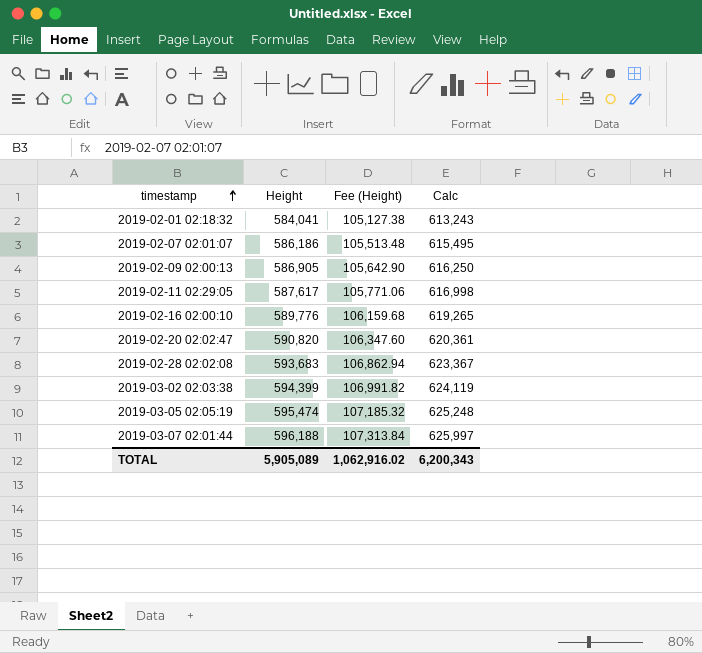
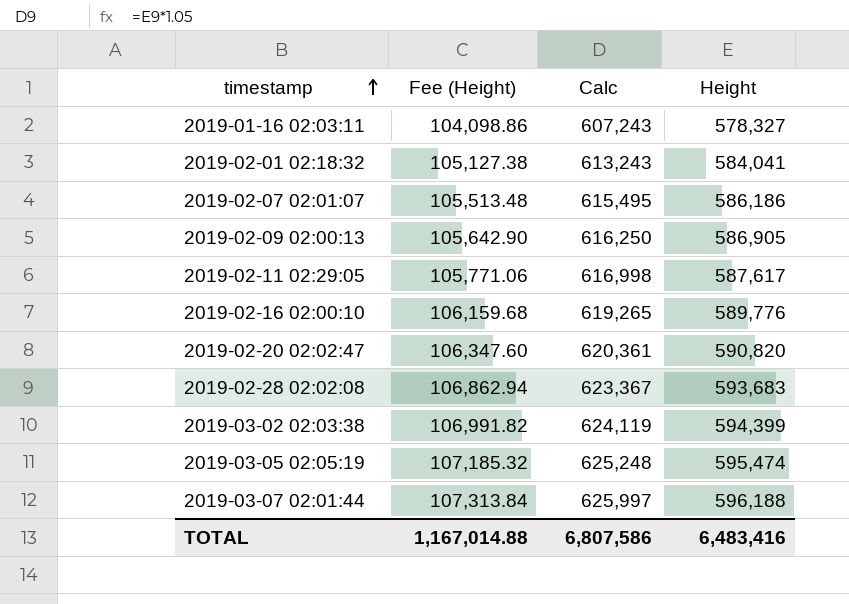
column Height | position: 2 -> 4
row 2019-01-16 02:03:11: none -> 104,098.86 | 607,243 | 578,327
TOTAL | Fee (Height): 1,062,916.02 -> 1,167,014.88
TOTAL | Calc: 6,200,343 -> 6,807,586
TOTAL | Height: 5,905,089 -> 6,483,416

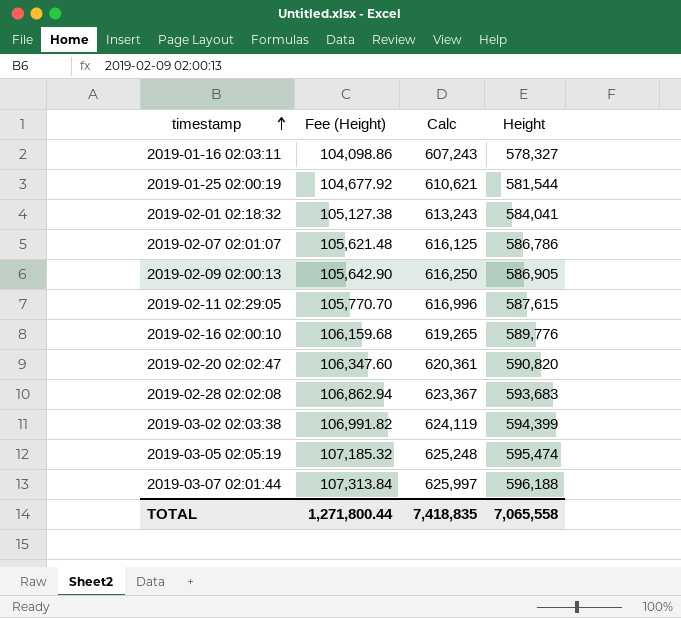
row 2019-01-25 02:00:19: none -> 104,677.92 | 610,621 | 581,544
2019-02-07 02:01:07 | Fee (Height): 105,513.48 -> 105,621.48
2019-02-07 02:01:07 | Calc: 615,495 -> 616,125
2019-02-07 02:01:07 | Height: 586,186 -> 586,786
2019-02-11 02:29:05 | Fee (Height): 105,771.06 -> 105,770.70
2019-02-11 02:29:05 | Calc: 616,998 -> 616,996
2019-02-11 02:29:05 | Height: 587,617 -> 587,615
TOTAL | Fee (Height): 1,167,014.88 -> 1,271,800.44
TOTAL | Calc: 6,807,586 -> 7,418,835
TOTAL | Height: 6,483,416 -> 7,065,558

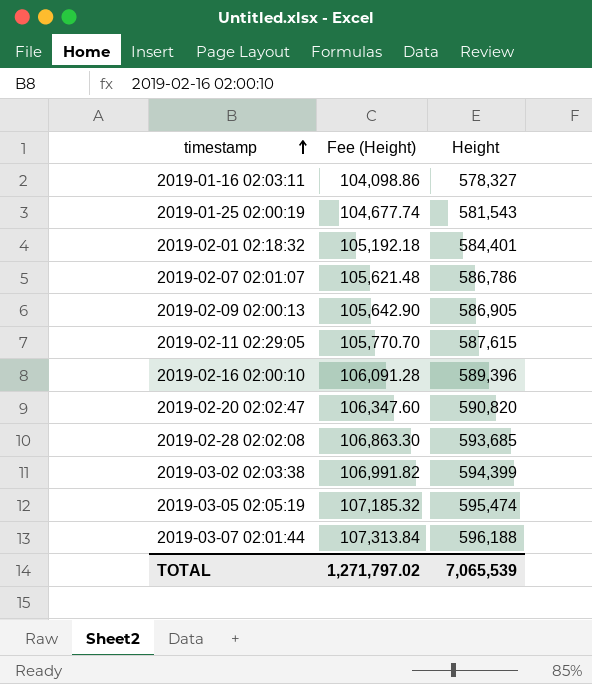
column Calc | formula: [Height] * 1.05 -> none
2019-01-25 02:00:19 | Fee (Height): 104,677.92 -> 104,677.74
2019-01-25 02:00:19 | Height: 581,544 -> 581,543
2019-02-01 02:18:32 | Fee (Height): 105,127.38 -> 105,192.18
2019-02-01 02:18:32 | Height: 584,041 -> 584,401
2019-02-16 02:00:10 | Fee (Height): 106,159.68 -> 106,091.28
2019-02-16 02:00:10 | Height: 589,776 -> 589,396
2019-02-28 02:02:08 | Fee (Height): 106,862.94 -> 106,863.30
2019-02-28 02:02:08 | Height: 593,683 -> 593,685
TOTAL | Fee (Height): 1,271,800.44 -> 1,271,797.02
TOTAL | Height: 7,065,558 -> 7,065,539

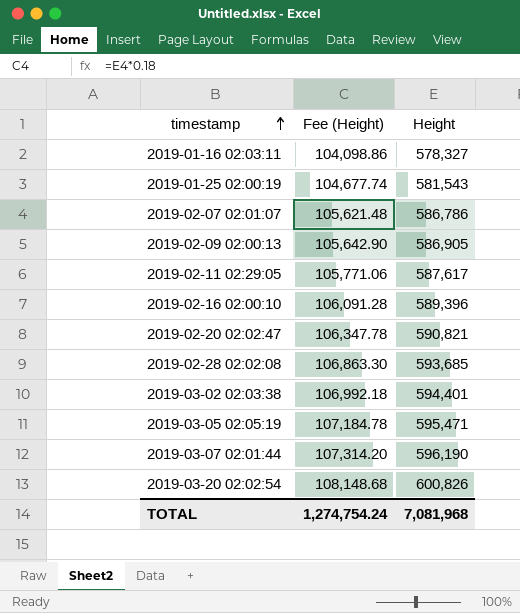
row 2019-02-01 02:18:32: 105,192.18 | 584,401 -> none
2019-02-11 02:29:05 | Fee (Height): 105,770.70 -> 105,771.06
2019-02-11 02:29:05 | Height: 587,615 -> 587,617
2019-02-20 02:02:47 | Fee (Height): 106,347.60 -> 106,347.78
2019-02-20 02:02:47 | Height: 590,820 -> 590,821
2019-03-02 02:03:38 | Fee (Height): 106,991.82 -> 106,992.18
2019-03-02 02:03:38 | Height: 594,399 -> 594,401
2019-03-05 02:05:19 | Fee (Height): 107,185.32 -> 107,184.78
2019-03-05 02:05:19 | Height: 595,474 -> 595,471
2019-03-07 02:01:44 | Fee (Height): 107,313.84 -> 107,314.20
2019-03-07 02:01:44 | Height: 596,188 -> 596,190
row 2019-03-20 02:02:54: none -> 108,148.68 | 600,826
TOTAL | Fee (Height): 1,271,797.02 -> 1,274,754.24
TOTAL | Height: 7,065,539 -> 7,081,968

